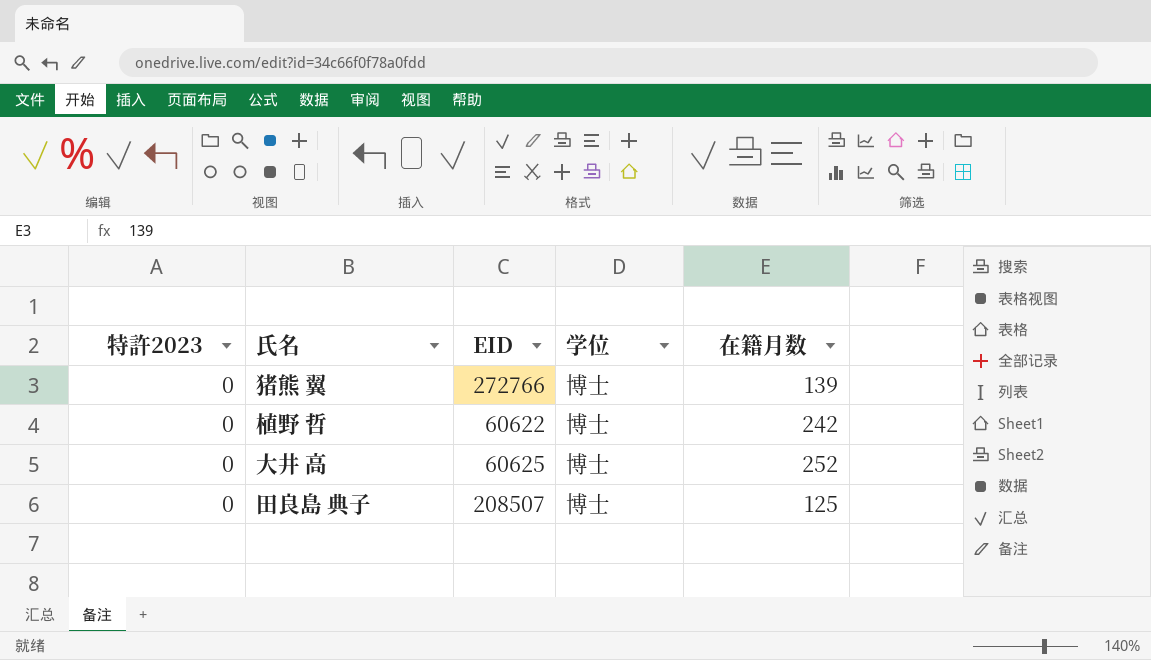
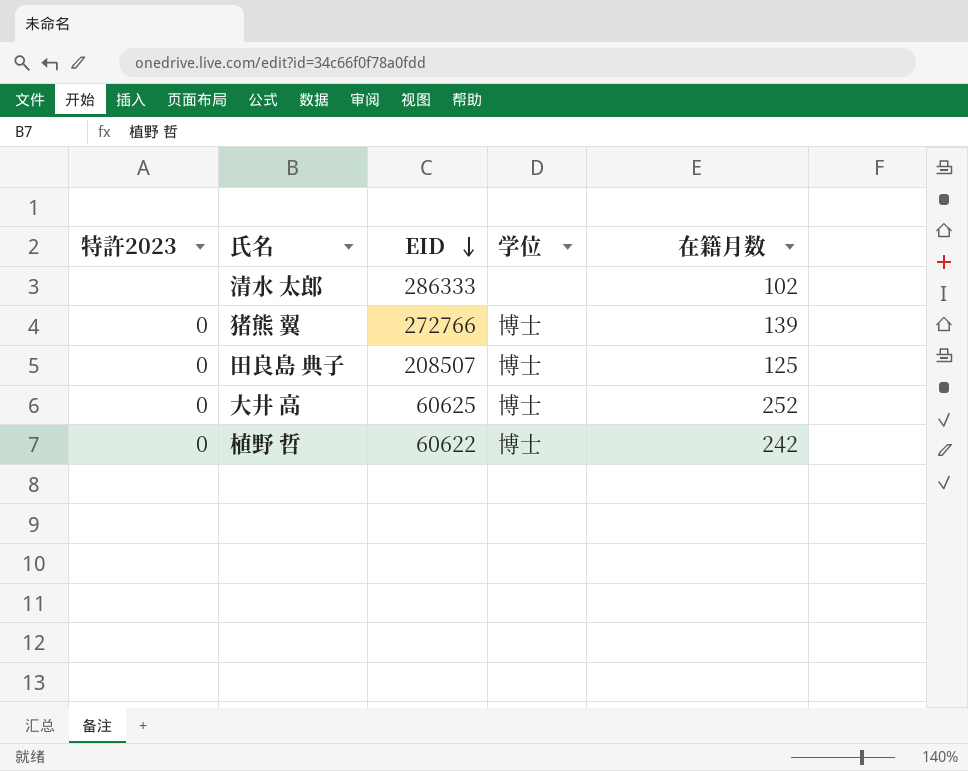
row order: none -> EID descending
row 清水 太郎: none -> none | 286333 | none | 102

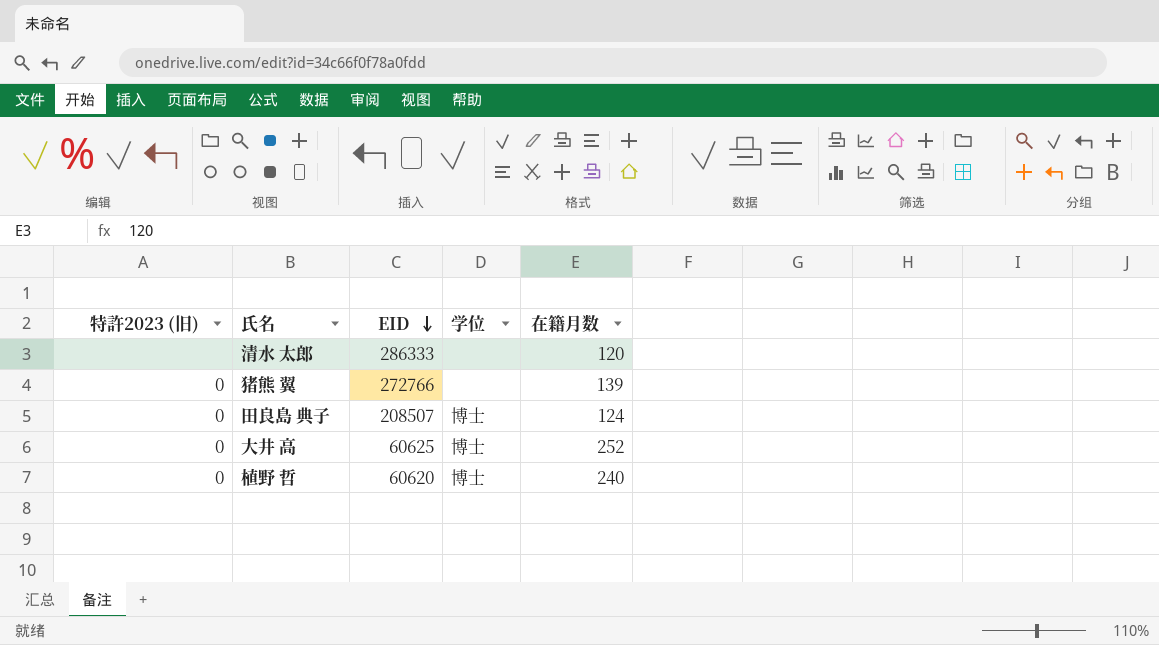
column name: 特許2023 -> 特許2023 (旧)
清水 太郎 | 在籍月数: 102 -> 120
猪熊 翼 | 学位: 博士 -> none
田良島 典子 | 在籍月数: 125 -> 124
植野 哲 | EID: 60622 -> 60620
植野 哲 | 在籍月数: 242 -> 240

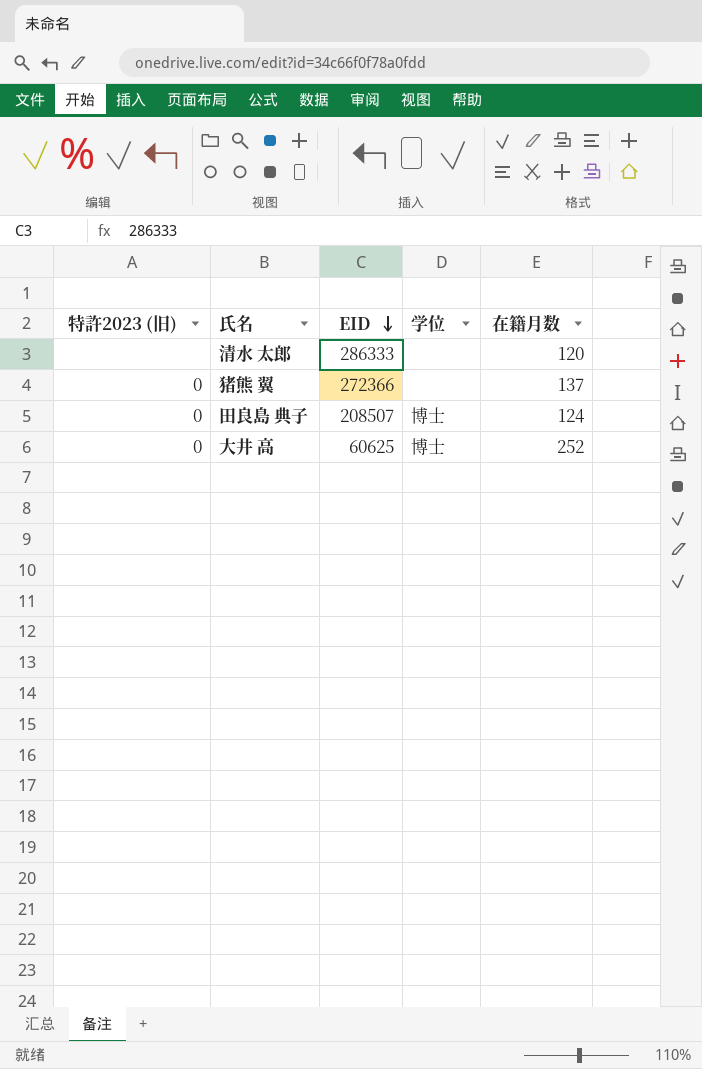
row 植野 哲: 0 | 60620 | 博士 | 240 -> none
猪熊 翼 | EID: 272766 -> 272366
猪熊 翼 | 在籍月数: 139 -> 137

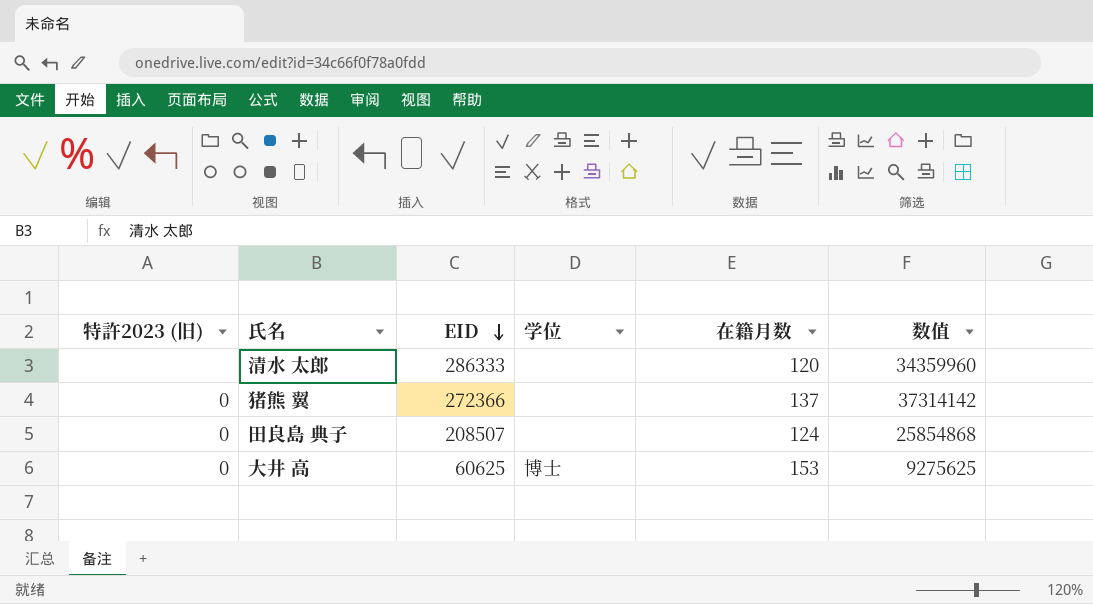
column 数值 | formula: none -> [EID] * [在籍月数]
田良島 典子 | 学位: 博士 -> none
大井 高 | 在籍月数: 252 -> 153

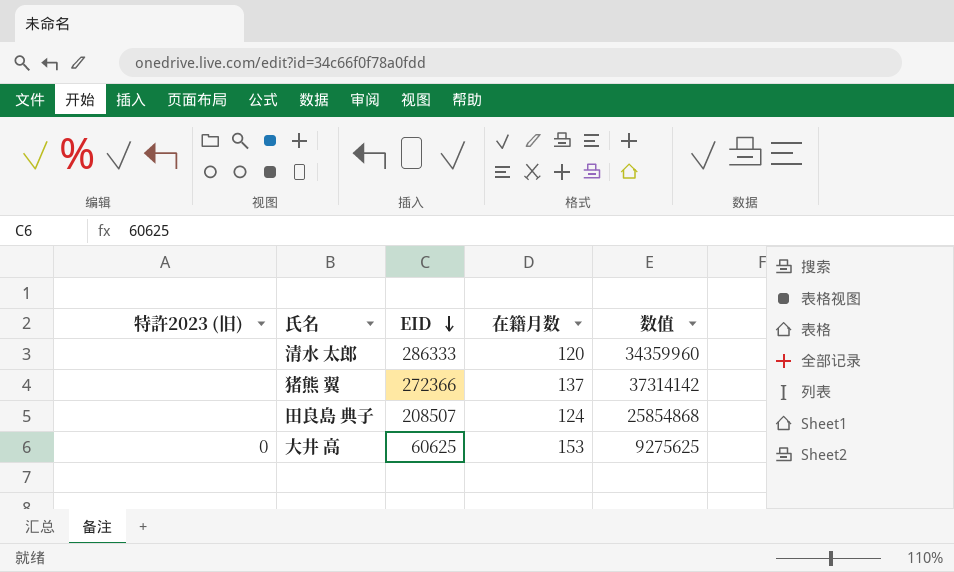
column 学位 | position: 4 -> none
猪熊 翼 | 特許2023 (旧): 0 -> none
田良島 典子 | 特許2023 (旧): 0 -> none

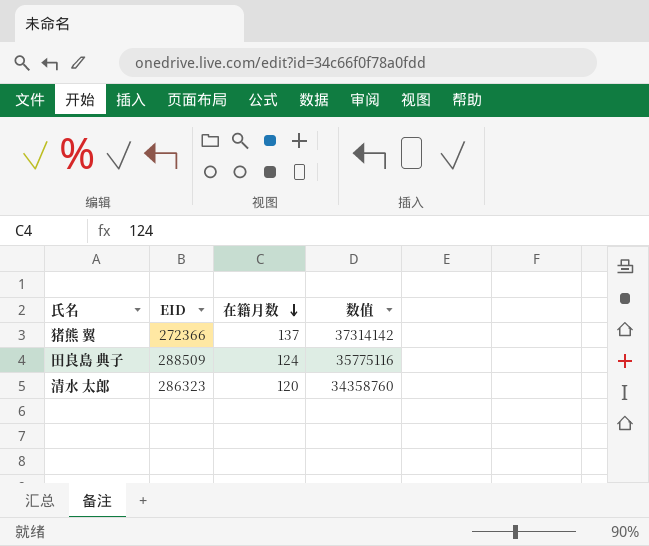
row order: EID descending -> 在籍月数 descending
column 特許2023 (旧) | position: 1 -> none
row 大井 高: 0 | 60625 | 153 | 9275625 -> none
田良島 典子 | EID: 208507 -> 288509
田良島 典子 | 数值: 25854868 -> 35775116
清水 太郎 | EID: 286333 -> 286323
清水 太郎 | 数值: 34359960 -> 34358760

